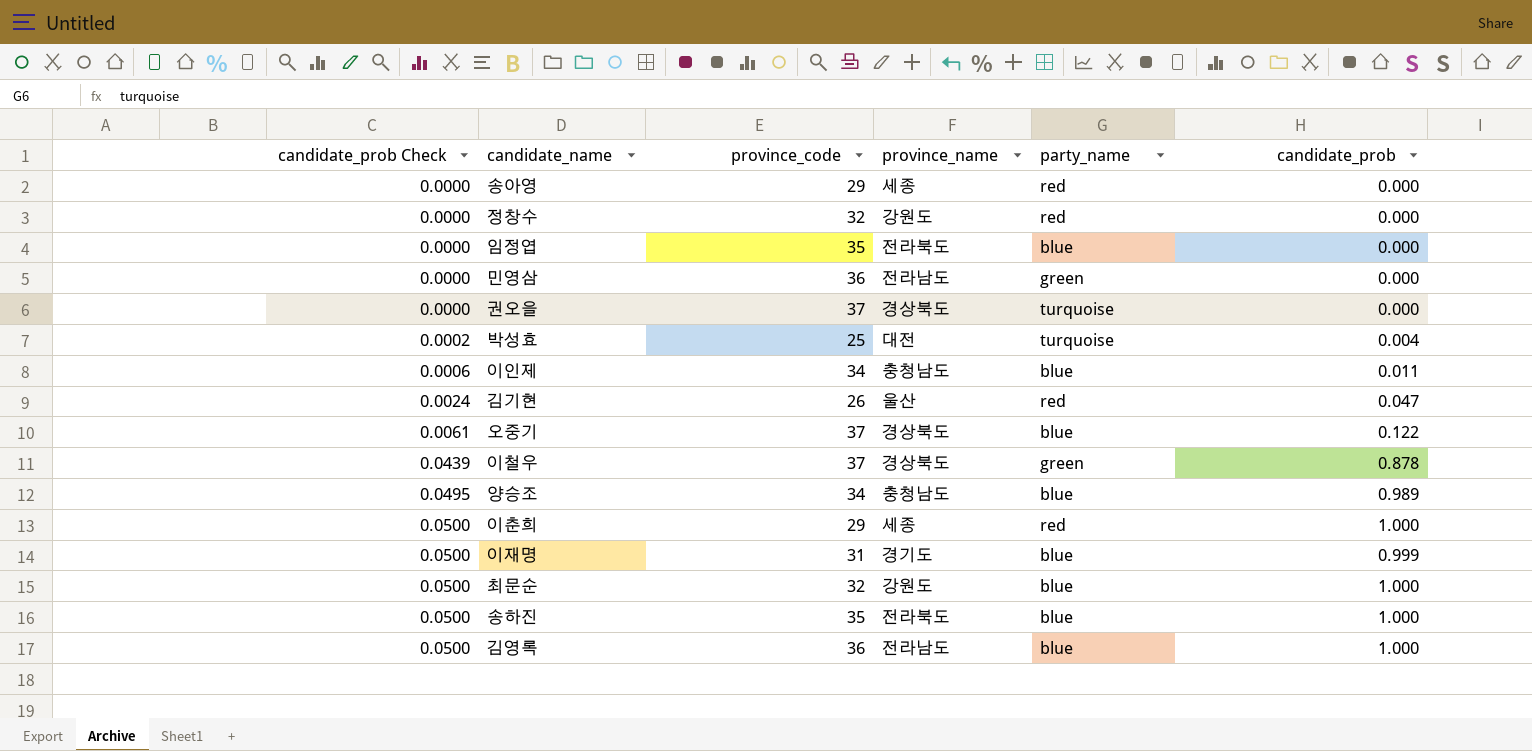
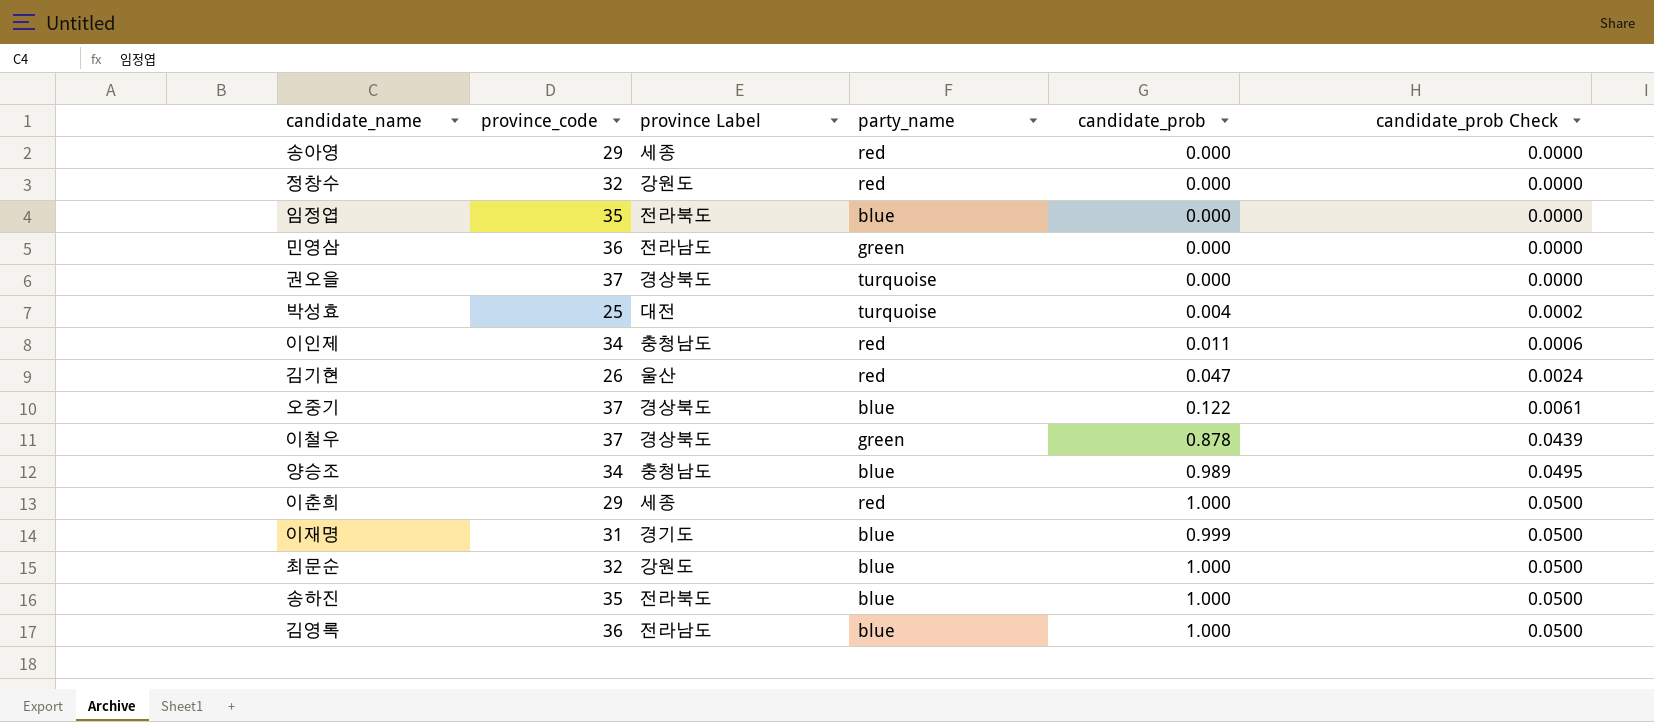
column name: province_name -> province Label
column candidate_prob Check | position: 1 -> 6
이인제 | party_name: blue -> red

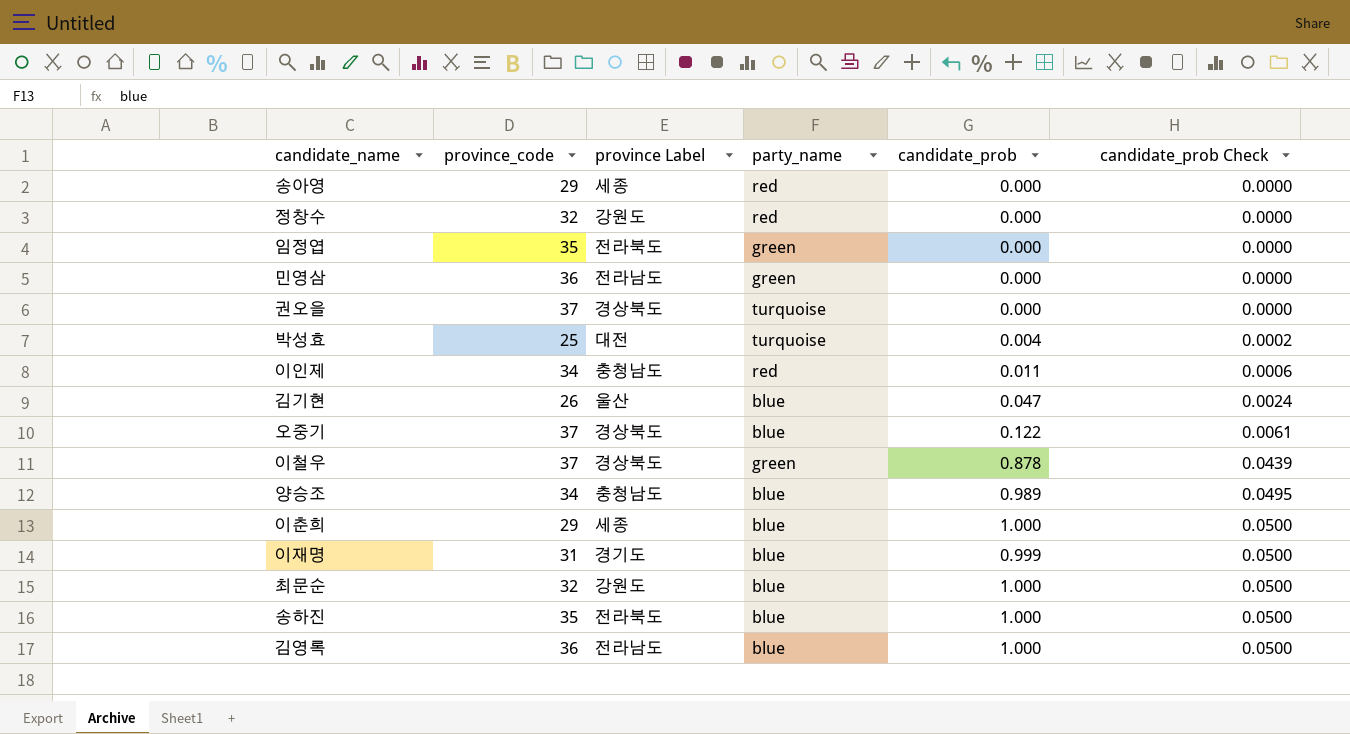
임정엽 | party_name: blue -> green
김기현 | party_name: red -> blue
이춘희 | party_name: red -> blue

